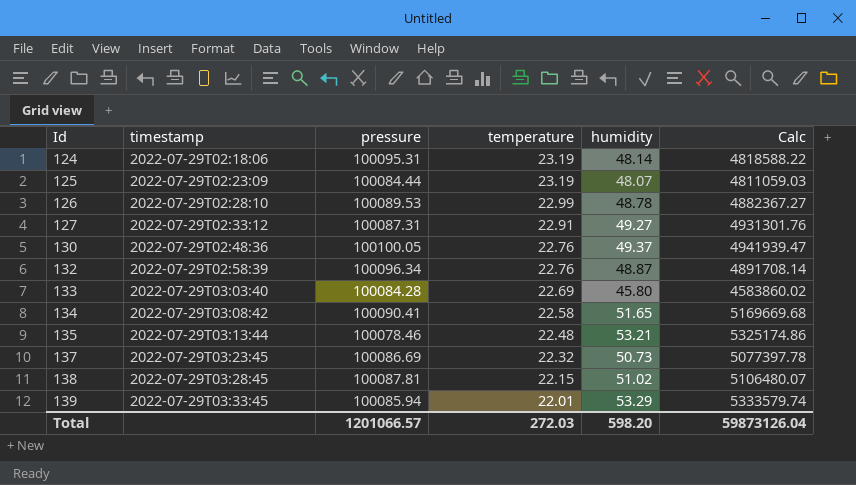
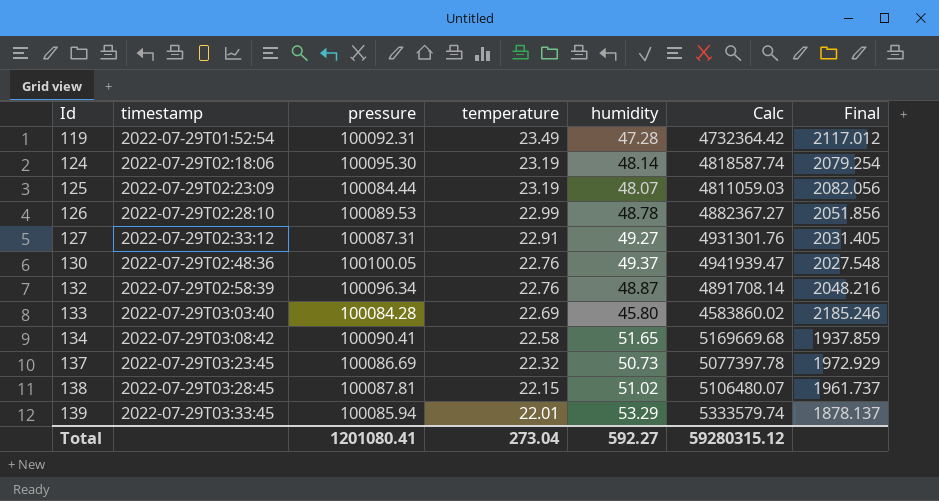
column Final | formula: none -> [pressure] / [humidity]
row 135: 2022-07-29T03:13:44 | 100078.46 | 22.48 | 53.21 | 5325174.86 -> none
row 119: none -> 2022-07-29T01:52:54 | 100092.31 | 23.49 | 47.28 | 4732364.42 | 2117.012
124 | pressure: 100095.31 -> 100095.30
124 | Calc: 4818588.22 -> 4818587.74
Total | pressure: 1201066.57 -> 1201080.41
Total | temperature: 272.03 -> 273.04
Total | humidity: 598.20 -> 592.27
Total | Calc: 59873126.04 -> 59280315.12

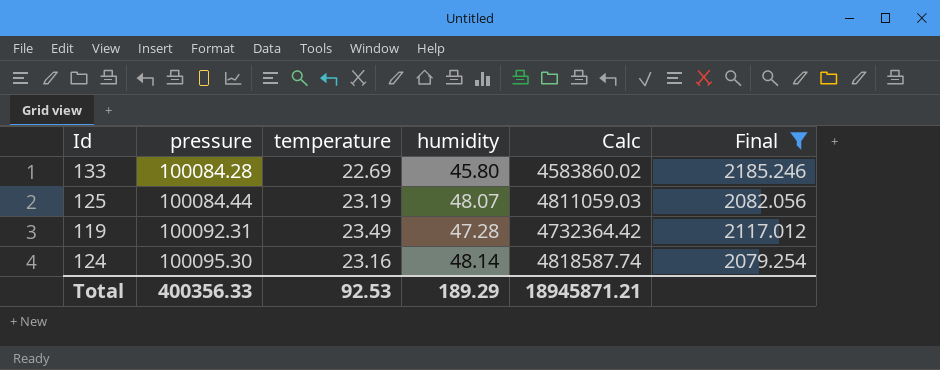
filter: none -> Final >= 2079.254
row order: Id ascending -> pressure ascending
column timestamp | position: 2 -> none
124 | temperature: 23.19 -> 23.16
Total | pressure: 1201080.41 -> 400356.33
Total | temperature: 273.04 -> 92.53
Total | humidity: 592.27 -> 189.29
Total | Calc: 59280315.12 -> 18945871.21

